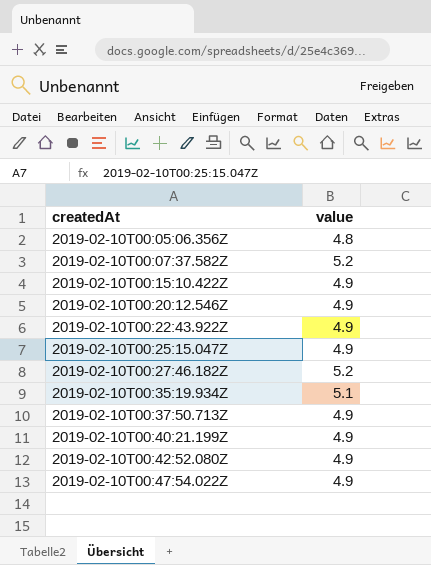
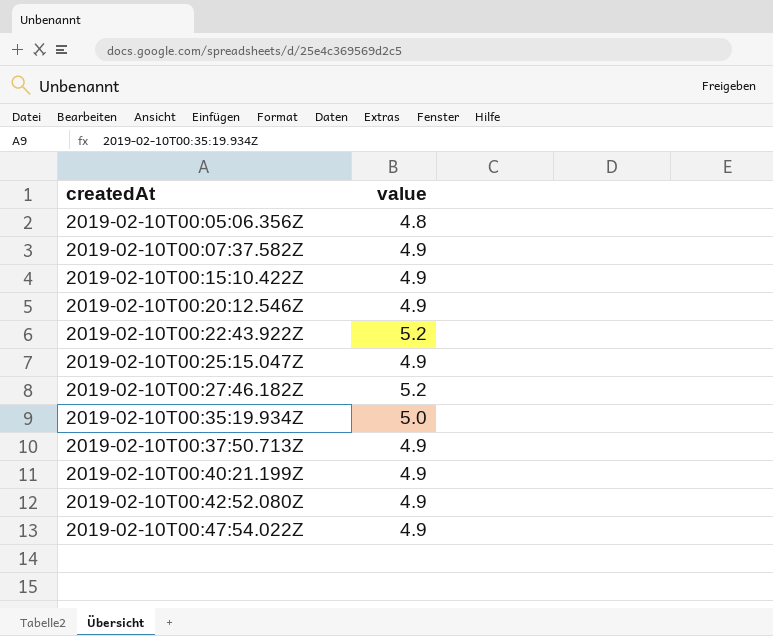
2019-02-10T00:07:37.582Z | value: 5.2 -> 4.9
2019-02-10T00:22:43.922Z | value: 4.9 -> 5.2
2019-02-10T00:35:19.934Z | value: 5.1 -> 5.0

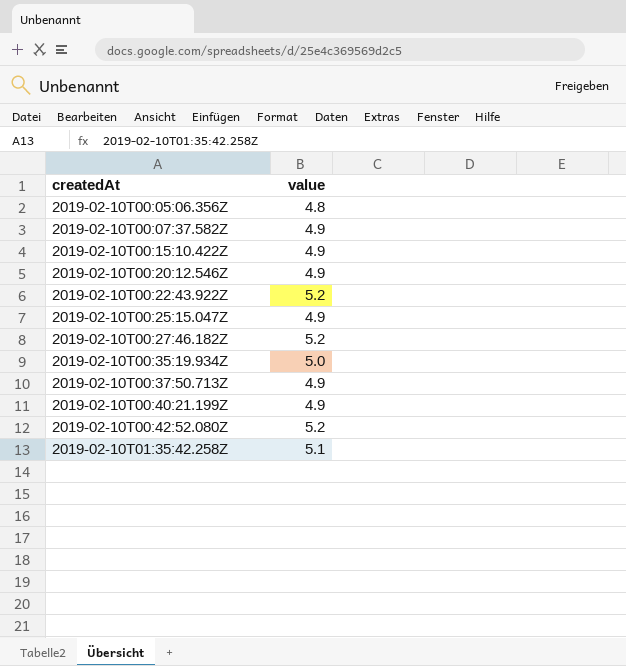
row 2019-02-10T00:47:54.022Z: 4.9 -> none
2019-02-10T00:42:52.080Z | value: 4.9 -> 5.2
row 2019-02-10T01:35:42.258Z: none -> 5.1

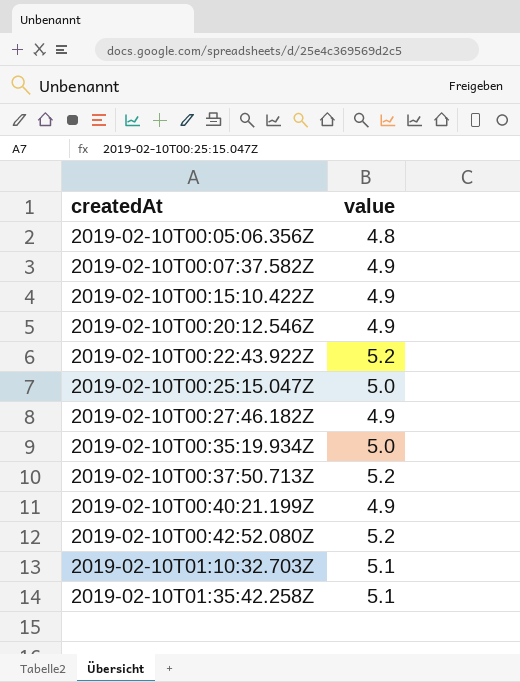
2019-02-10T00:25:15.047Z | value: 4.9 -> 5.0
2019-02-10T00:27:46.182Z | value: 5.2 -> 4.9
2019-02-10T00:37:50.713Z | value: 4.9 -> 5.2
row 2019-02-10T01:10:32.703Z: none -> 5.1

